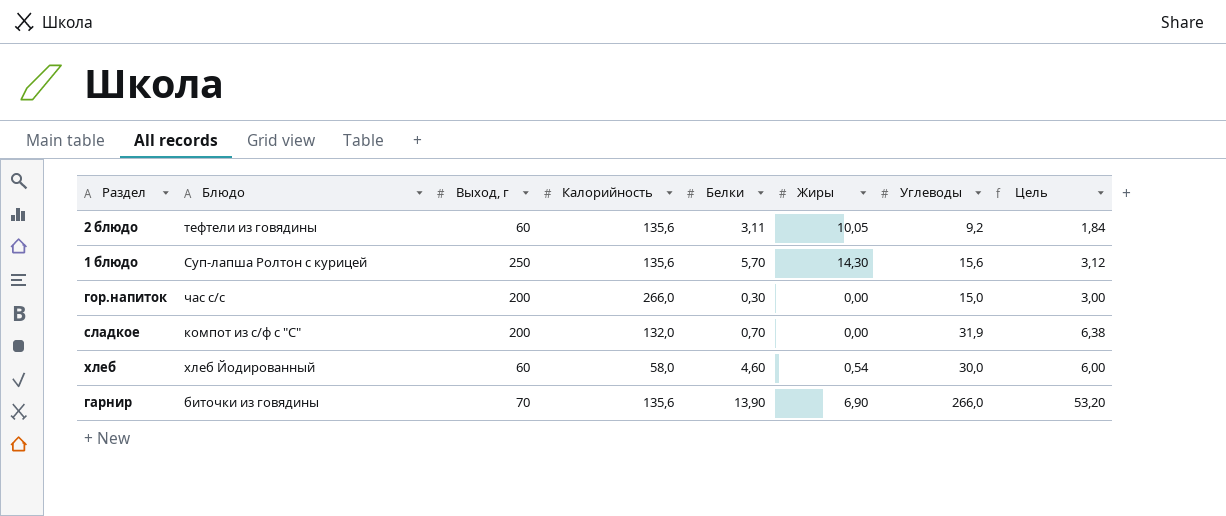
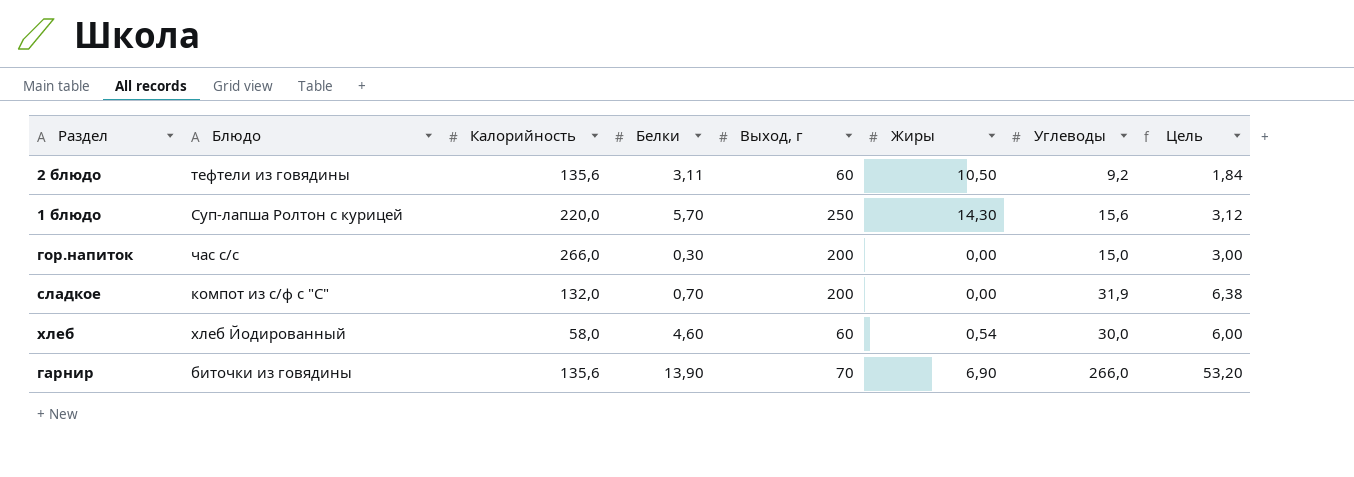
column Выход, г | position: 3 -> 5
2 блюдо | Жиры: 10,05 -> 10,50
1 блюдо | Калорийность: 135,6 -> 220,0

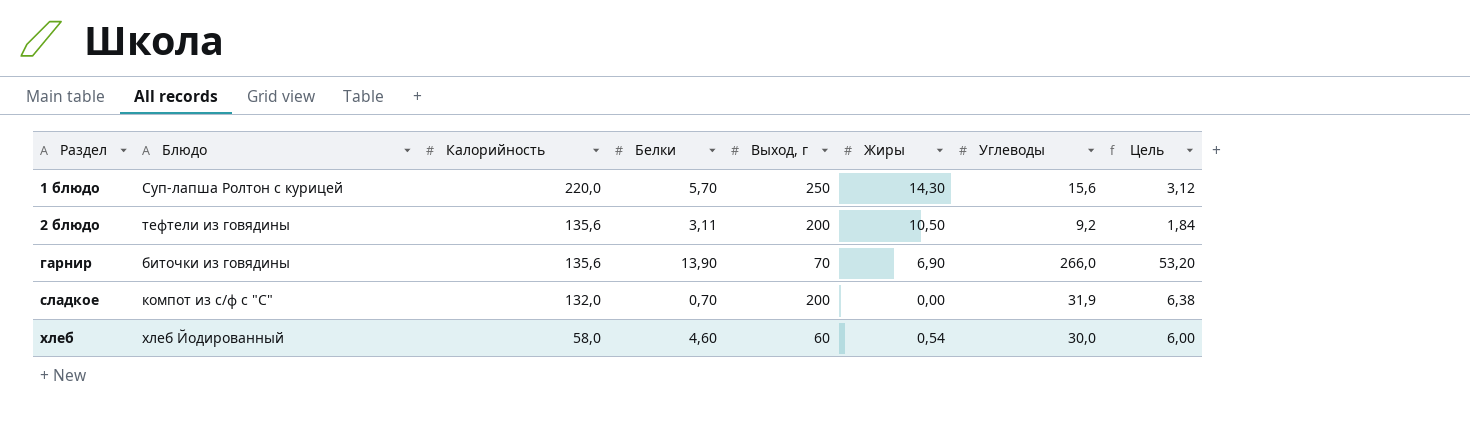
row order: none -> Раздел ascending
row гор.напиток: час с/с | 266,0 | 0,30 | 200 | 0,00 | 15,0 | 3,00 -> none
2 блюдо | Выход, г: 60 -> 200

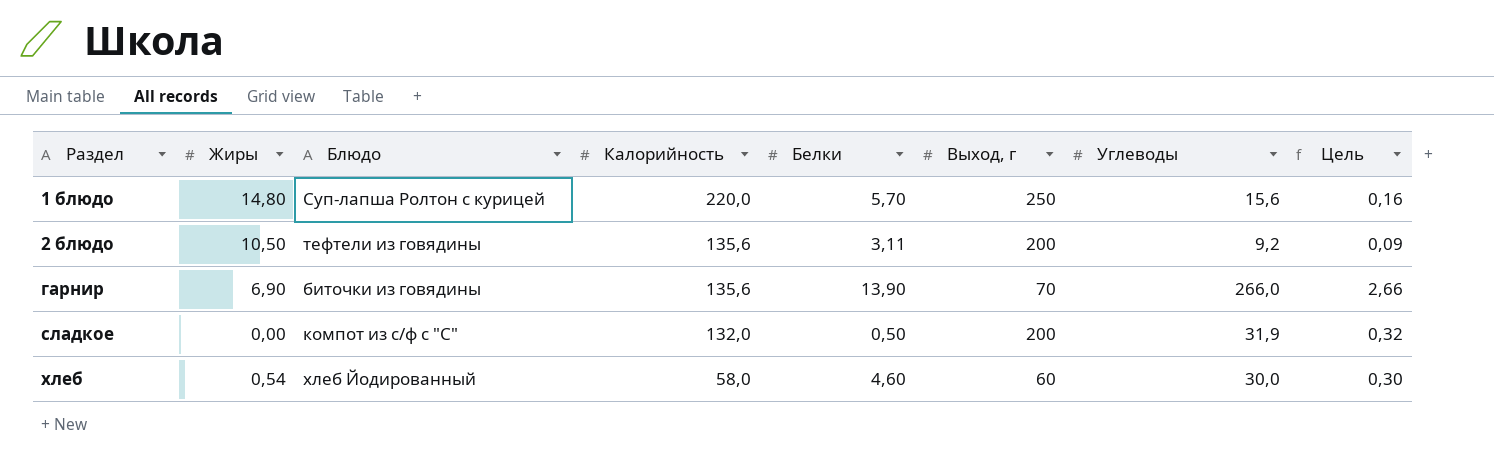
column Жиры | position: 6 -> 2
column Цель | formula: [Углеводы] * 0,2 -> [Углеводы] * 0,01
1 блюдо | Жиры: 14,30 -> 14,80
сладкое | Белки: 0,70 -> 0,50

